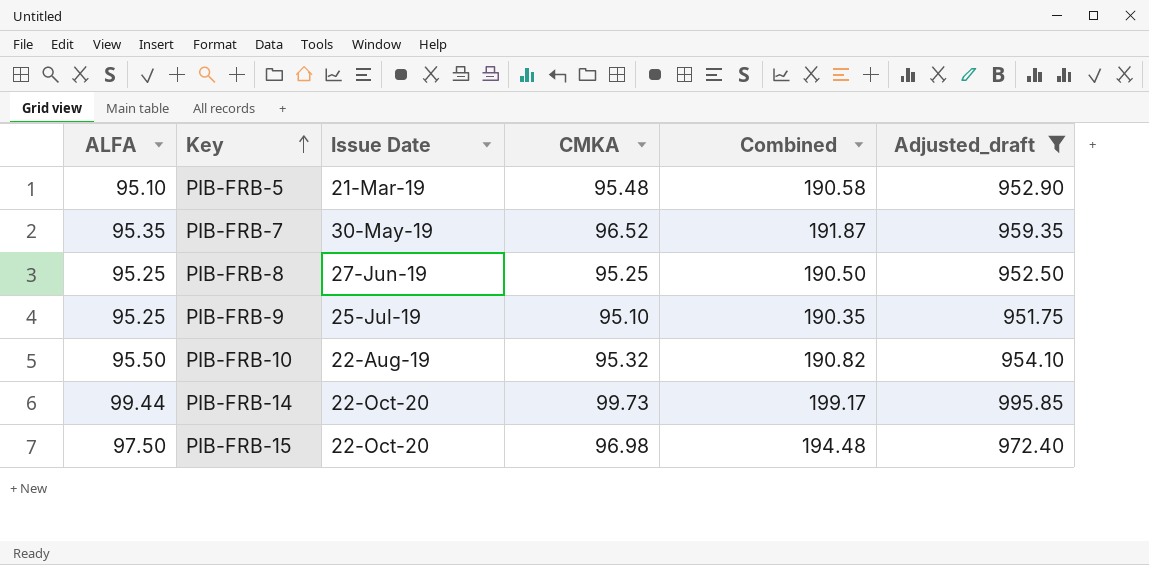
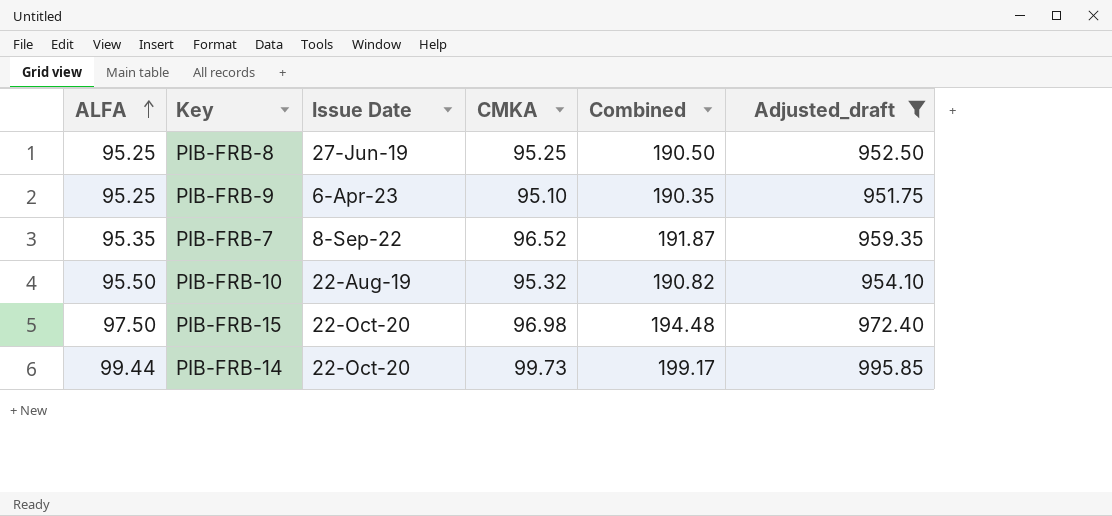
row order: Key ascending -> ALFA ascending
row PIB-FRB-5: 95.10 | 21-Mar-19 | 95.48 | 190.58 | 952.90 -> none
PIB-FRB-9 | Issue Date: 25-Jul-19 -> 6-Apr-23
PIB-FRB-7 | Issue Date: 30-May-19 -> 8-Sep-22

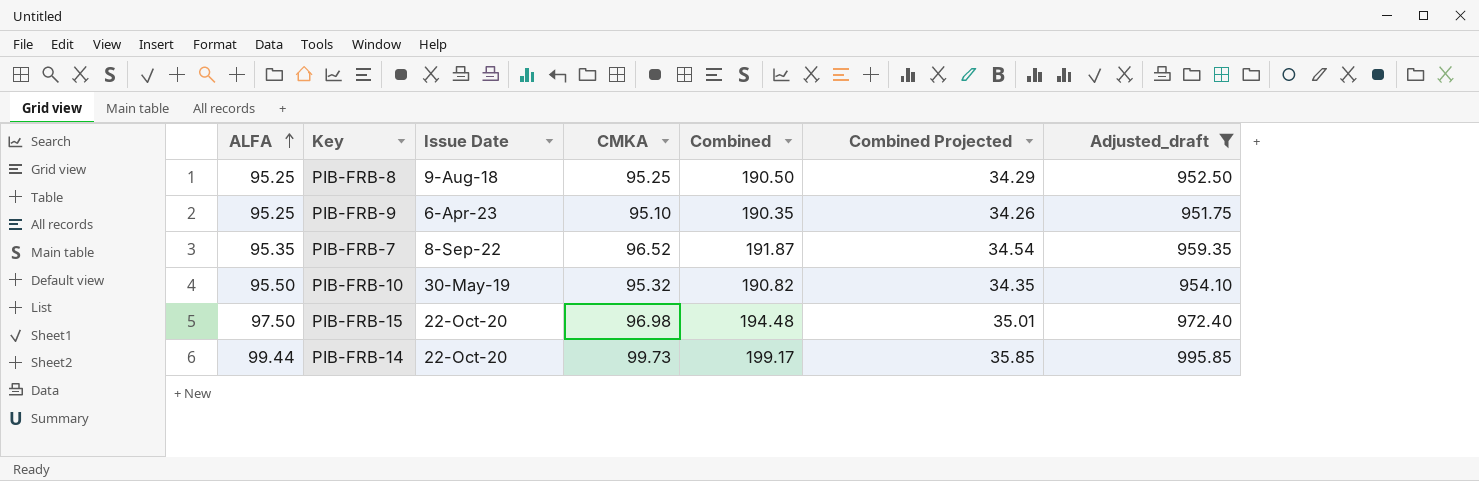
column Combined Projected | formula: none -> [Combined] * 0.18
PIB-FRB-8 | Issue Date: 27-Jun-19 -> 9-Aug-18
PIB-FRB-10 | Issue Date: 22-Aug-19 -> 30-May-19

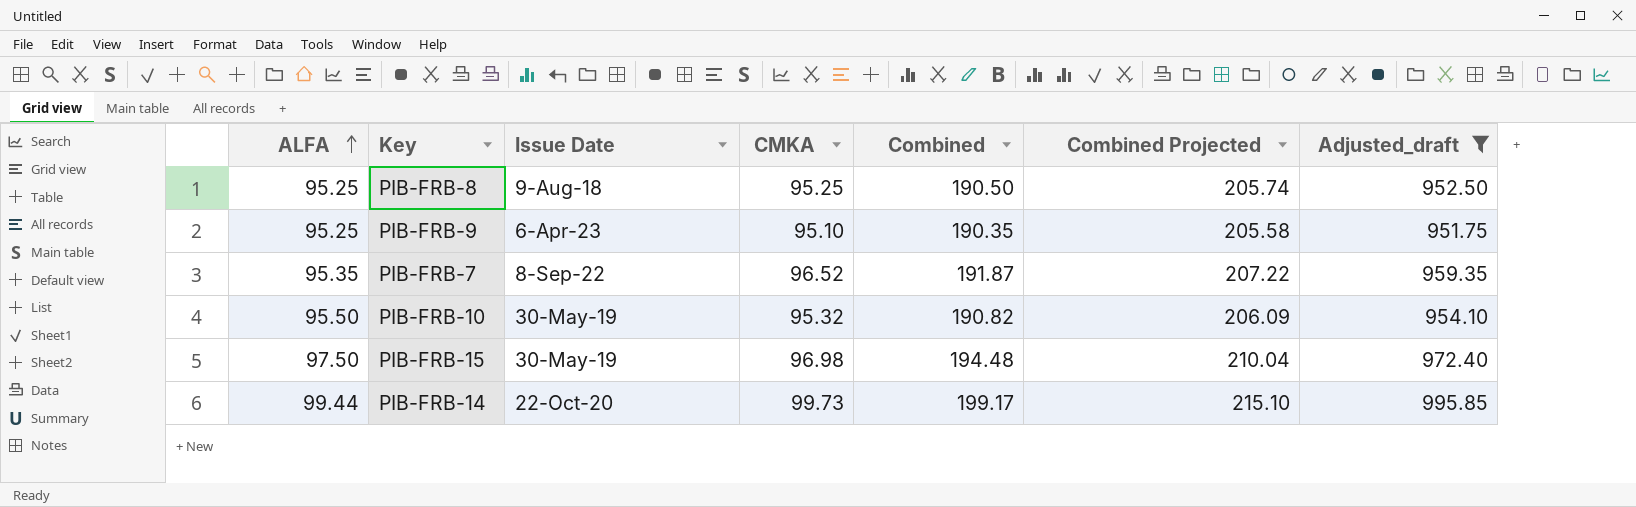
column Combined Projected | formula: [Combined] * 0.18 -> [Combined] * 1.08
PIB-FRB-15 | Issue Date: 22-Oct-20 -> 30-May-19

